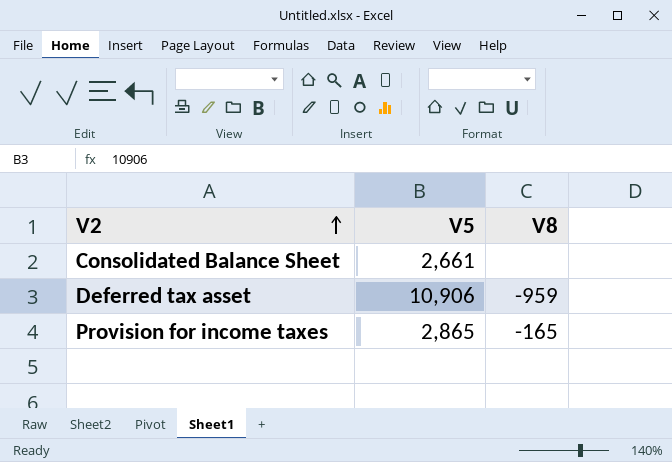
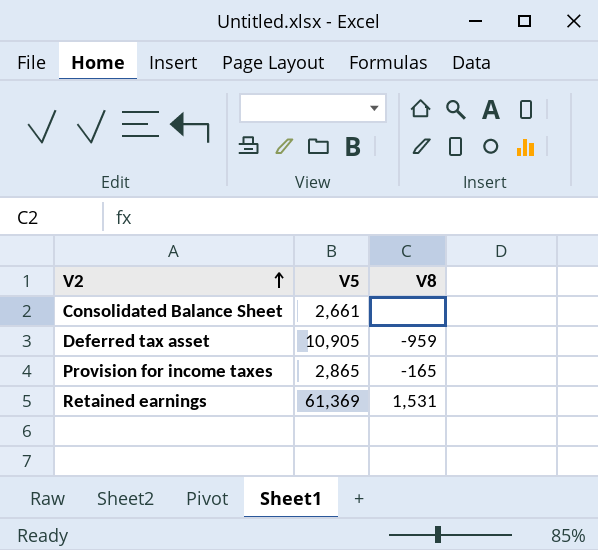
Deferred tax asset | V5: 10,906 -> 10,905
row Retained earnings: none -> 61,369 | 1,531

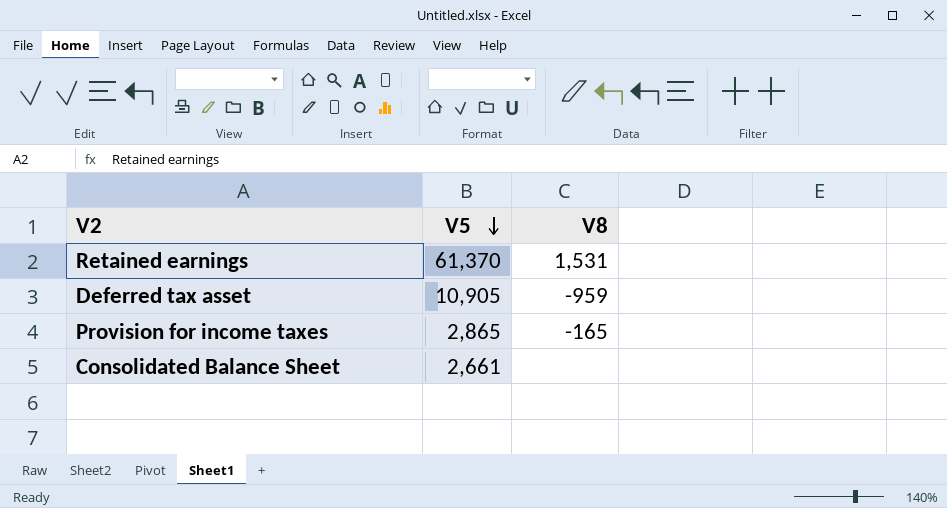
row order: V2 ascending -> V5 descending
Retained earnings | V5: 61,369 -> 61,370

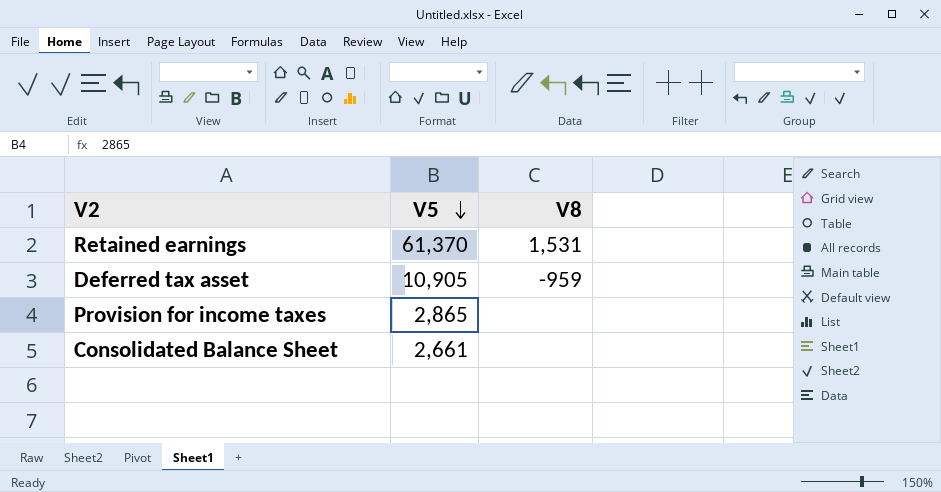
Provision for income taxes | V8: -165 -> none

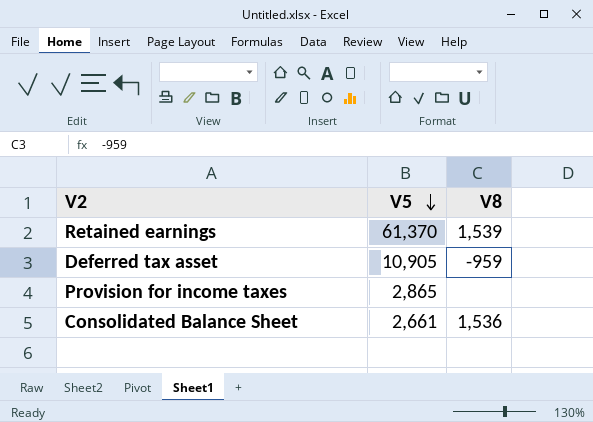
Retained earnings | V8: 1,531 -> 1,539
Consolidated Balance Sheet | V8: none -> 1,536

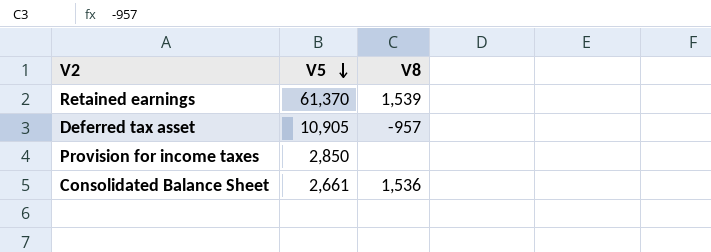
Deferred tax asset | V8: -959 -> -957
Provision for income taxes | V5: 2,865 -> 2,850

